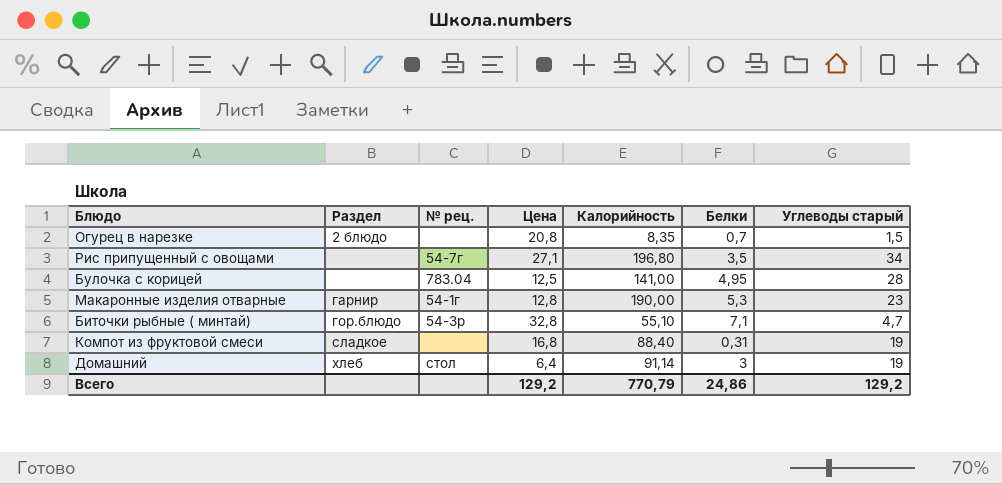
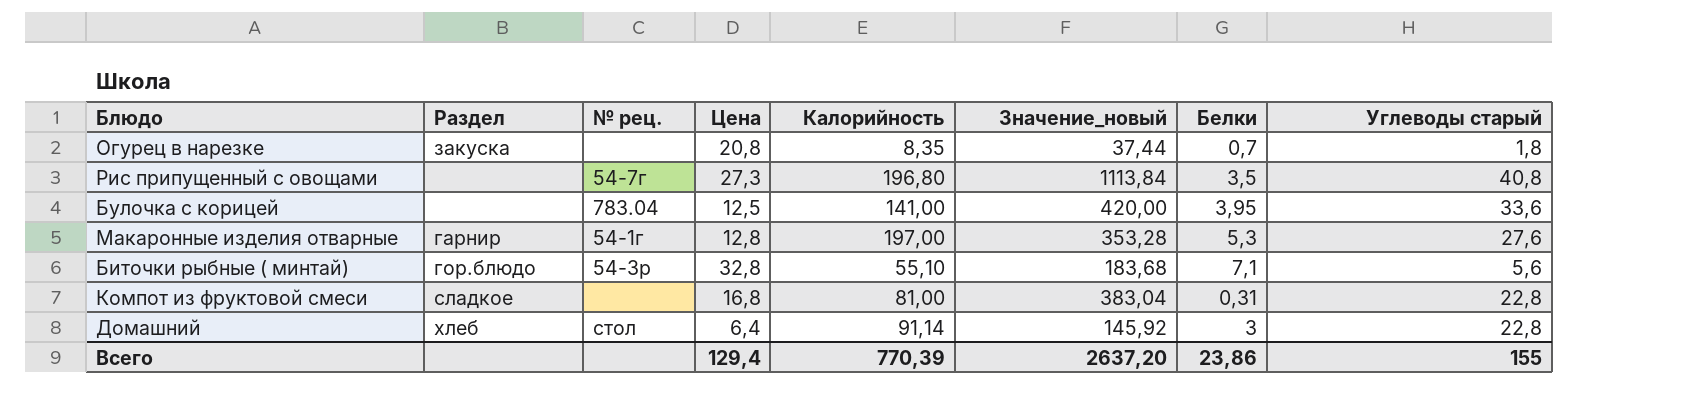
column Значение_новый | formula: none -> [Цена] * [Углеводы старый]
Огурец в нарезке | Раздел: 2 блюдо -> закуска
Огурец в нарезке | Углеводы старый: 1,5 -> 1,8
Рис припущенный с овощами | Цена: 27,1 -> 27,3
Рис припущенный с овощами | Углеводы старый: 34 -> 40,8
Булочка с корицей | Белки: 4,95 -> 3,95
Булочка с корицей | Углеводы старый: 28 -> 33,6
Макаронные изделия отварные | Калорийность: 190,00 -> 197,00
Макаронные изделия отварные | Углеводы старый: 23 -> 27,6
Биточки рыбные ( минтай) | Углеводы старый: 4,7 -> 5,6
Компот из фруктовой смеси | Калорийность: 88,40 -> 81,00
Компот из фруктовой смеси | Углеводы старый: 19 -> 22,8
Домашний | Углеводы старый: 19 -> 22,8
Всего | Цена: 129,2 -> 129,4
Всего | Калорийность: 770,79 -> 770,39
Всего | Белки: 24,86 -> 23,86
Всего | Углеводы старый: 129,2 -> 155

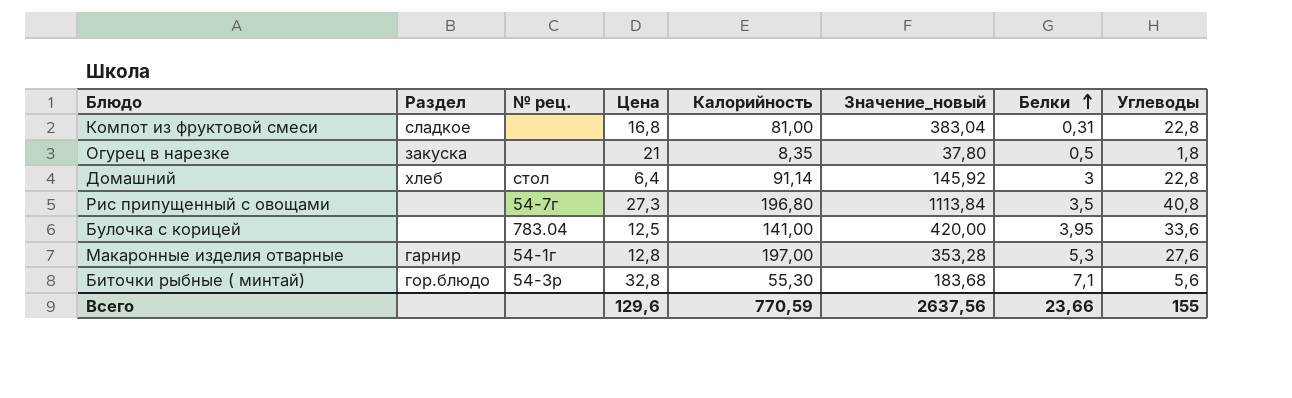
row order: none -> Белки ascending
column name: Углеводы старый -> Углеводы
Огурец в нарезке | Цена: 20,8 -> 21
Огурец в нарезке | Значение_новый: 37,44 -> 37,80
Огурец в нарезке | Белки: 0,7 -> 0,5
Биточки рыбные ( минтай) | Калорийность: 55,10 -> 55,30
Всего | Цена: 129,4 -> 129,6
Всего | Калорийность: 770,39 -> 770,59
Всего | Значение_новый: 2637,20 -> 2637,56
Всего | Белки: 23,86 -> 23,66

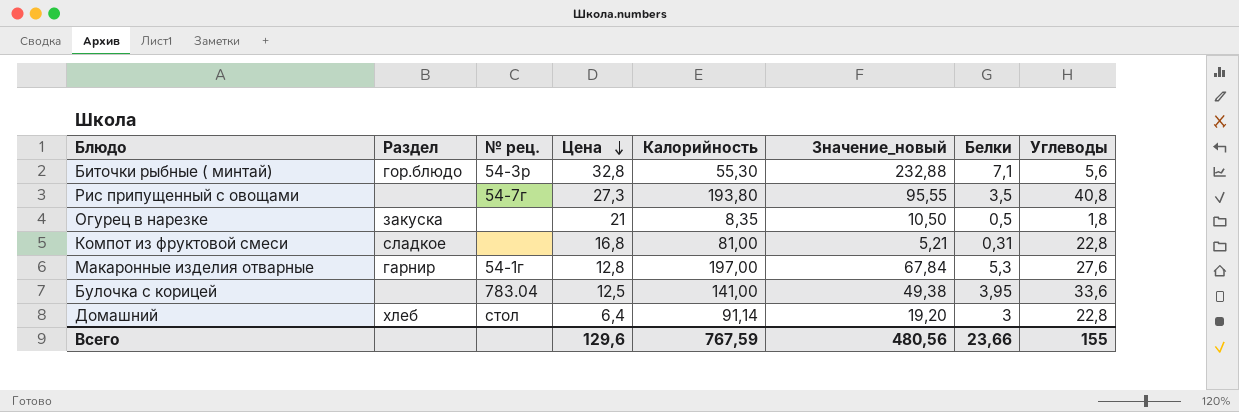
row order: Белки ascending -> Цена descending
column Значение_новый | formula: [Цена] * [Углеводы] -> [Цена] * [Белки]
Рис припущенный с овощами | Калорийность: 196,80 -> 193,80
Всего | Калорийность: 770,59 -> 767,59
Всего | Значение_новый: 2637,56 -> 480,56

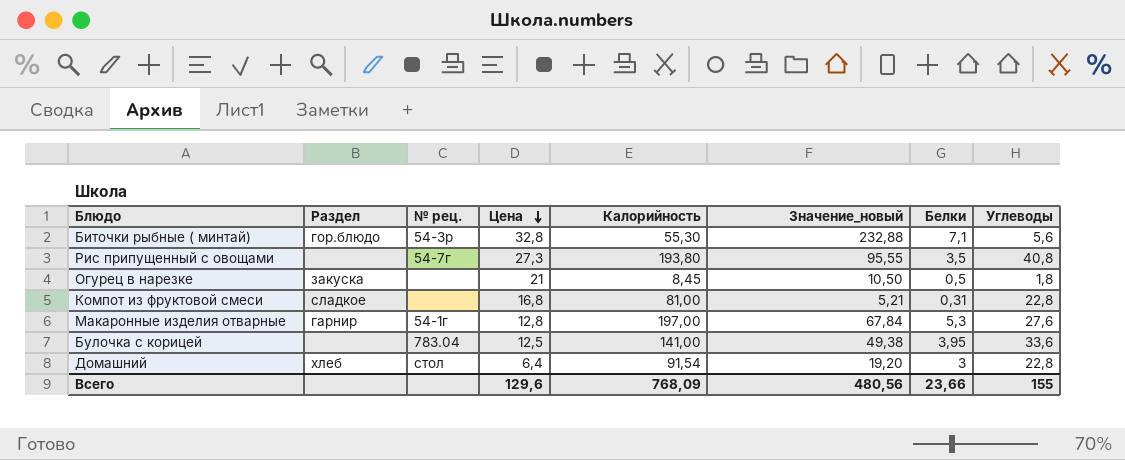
Огурец в нарезке | Калорийность: 8,35 -> 8,45
Домашний | Калорийность: 91,14 -> 91,54
Всего | Калорийность: 767,59 -> 768,09

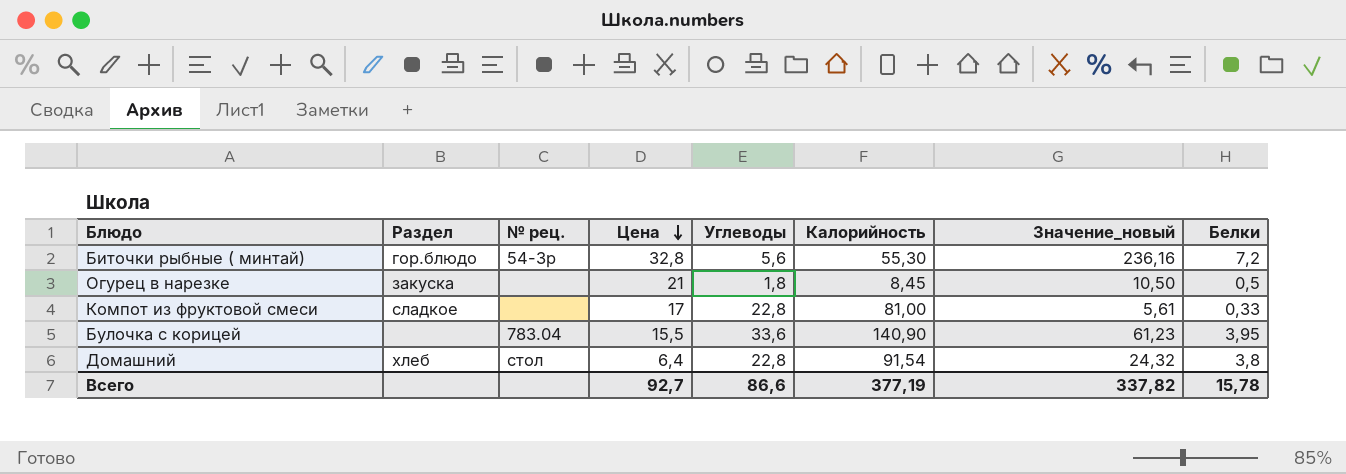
column Углеводы | position: 8 -> 5
row Рис припущенный с овощами: none | 54-7г | 27,3 | 193,80 | 95,55 | 3,5 | 40,8 -> none
row Макаронные изделия отварные: гарнир | 54-1г | 12,8 | 197,00 | 67,84 | 5,3 | 27,6 -> none
Биточки рыбные ( минтай) | Значение_новый: 232,88 -> 236,16
Биточки рыбные ( минтай) | Белки: 7,1 -> 7,2
Компот из фруктовой смеси | Цена: 16,8 -> 17
Компот из фруктовой смеси | Значение_новый: 5,21 -> 5,61
Компот из фруктовой смеси | Белки: 0,31 -> 0,33
Булочка с корицей | Цена: 12,5 -> 15,5
Булочка с корицей | Калорийность: 141,00 -> 140,90
Булочка с корицей | Значение_новый: 49,38 -> 61,23
Домашний | Значение_новый: 19,20 -> 24,32
Домашний | Белки: 3 -> 3,8
Всего | Цена: 129,6 -> 92,7
Всего | Углеводы: 155 -> 86,6
Всего | Калорийность: 768,09 -> 377,19
Всего | Значение_новый: 480,56 -> 337,82
Всего | Белки: 23,66 -> 15,78

